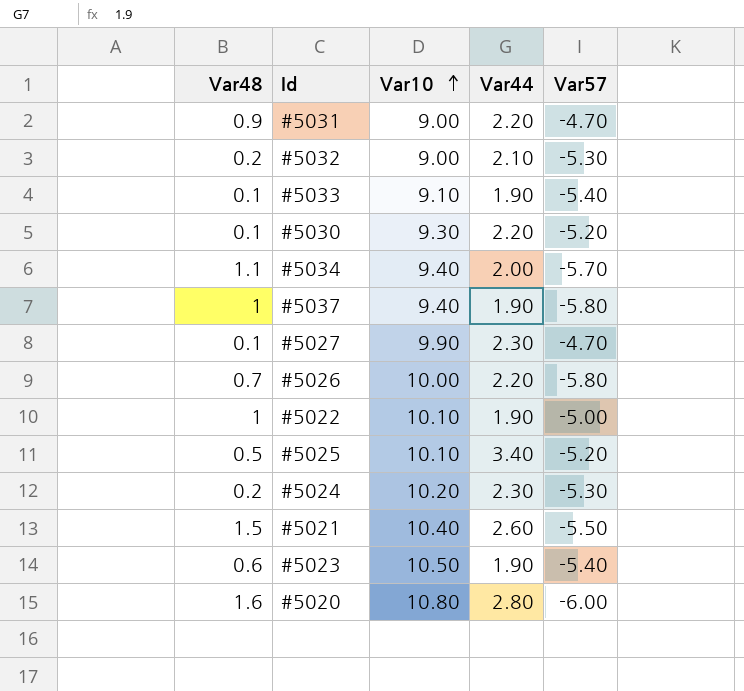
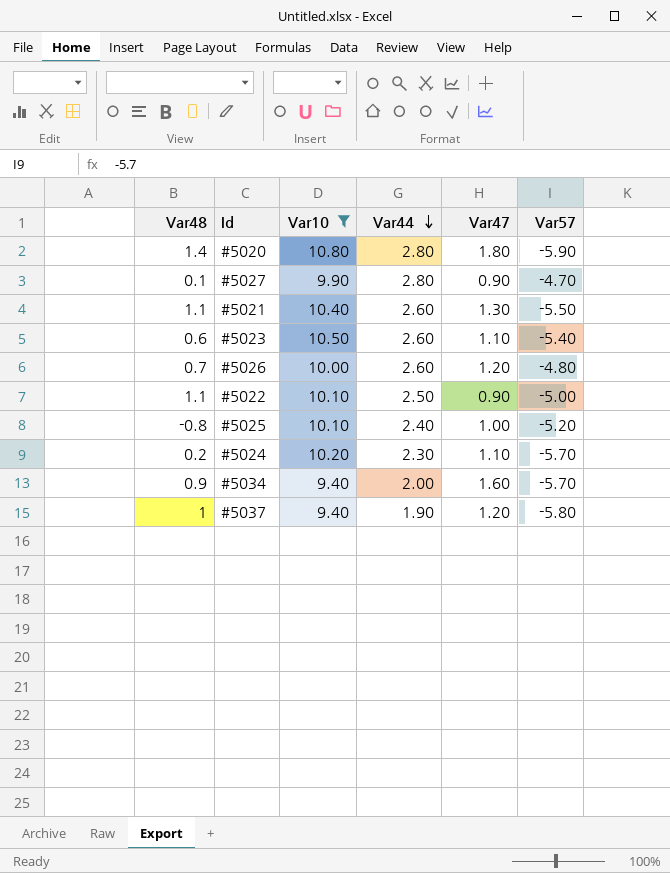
filter: none -> Var10 >= 9.40
row order: Var10 ascending -> Var44 descending
column Var47 | position: none -> 5
#5020 | Var48: 1.6 -> 1.4
#5020 | Var57: -6.00 -> -5.90
#5027 | Var44: 2.30 -> 2.80
#5021 | Var48: 1.5 -> 1.1
#5023 | Var44: 1.90 -> 2.60
#5026 | Var44: 2.20 -> 2.60
#5026 | Var57: -5.80 -> -4.80
#5022 | Var48: 1 -> 1.1
#5022 | Var44: 1.90 -> 2.50
#5025 | Var48: 0.5 -> -0.8
#5025 | Var44: 3.40 -> 2.40
#5024 | Var57: -5.30 -> -5.70
#5034 | Var48: 1.1 -> 0.9

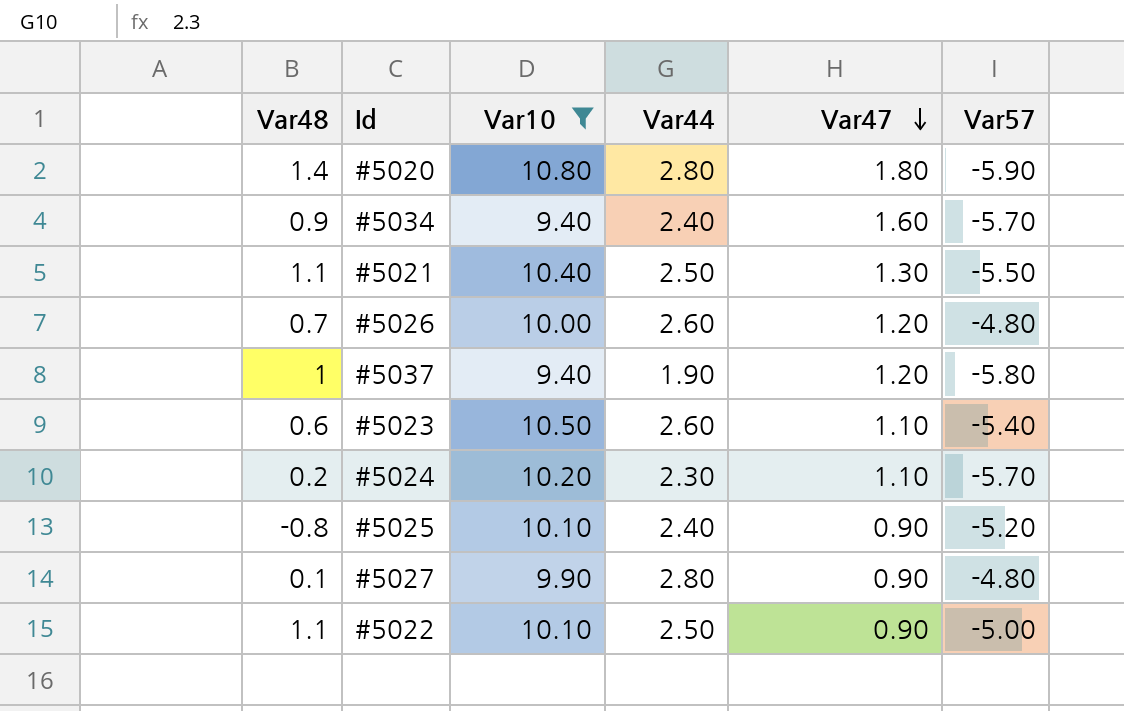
row order: Var44 descending -> Var47 descending
#5034 | Var44: 2.00 -> 2.40
#5021 | Var44: 2.60 -> 2.50
#5025 | Var47: 1.00 -> 0.90
#5027 | Var57: -4.70 -> -4.80

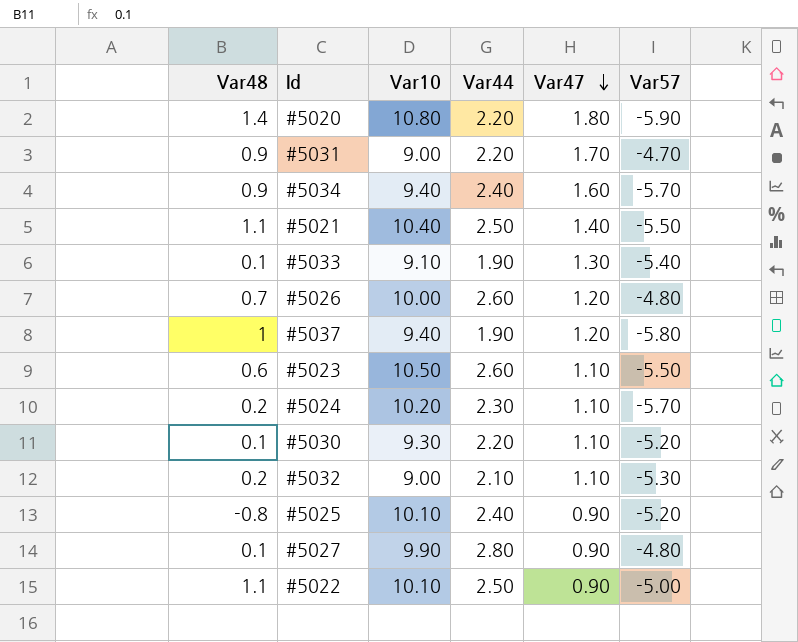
filter: Var10 >= 9.40 -> none
#5020 | Var44: 2.80 -> 2.20
#5021 | Var47: 1.30 -> 1.40
#5023 | Var57: -5.40 -> -5.50

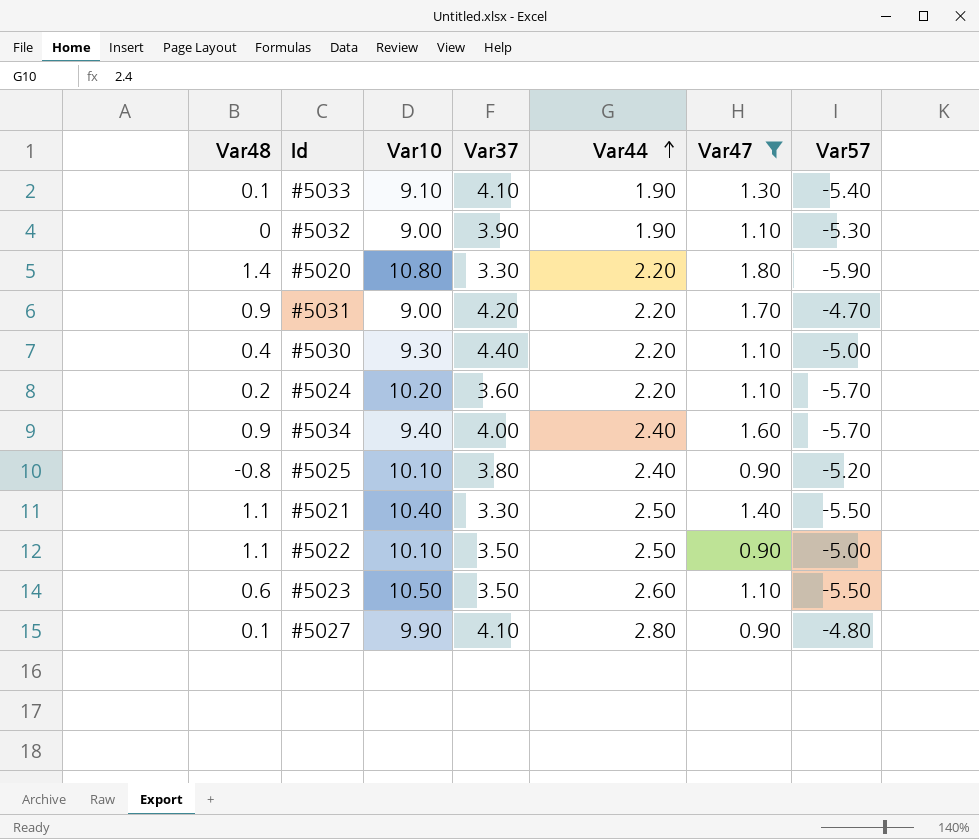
filter: none -> Var47 != 1.20
row order: Var47 descending -> Var44 ascending
column Var37 | position: none -> 4
#5032 | Var48: 0.2 -> 0
#5032 | Var44: 2.10 -> 1.90
#5030 | Var48: 0.1 -> 0.4
#5030 | Var57: -5.20 -> -5.00
#5024 | Var44: 2.30 -> 2.20

